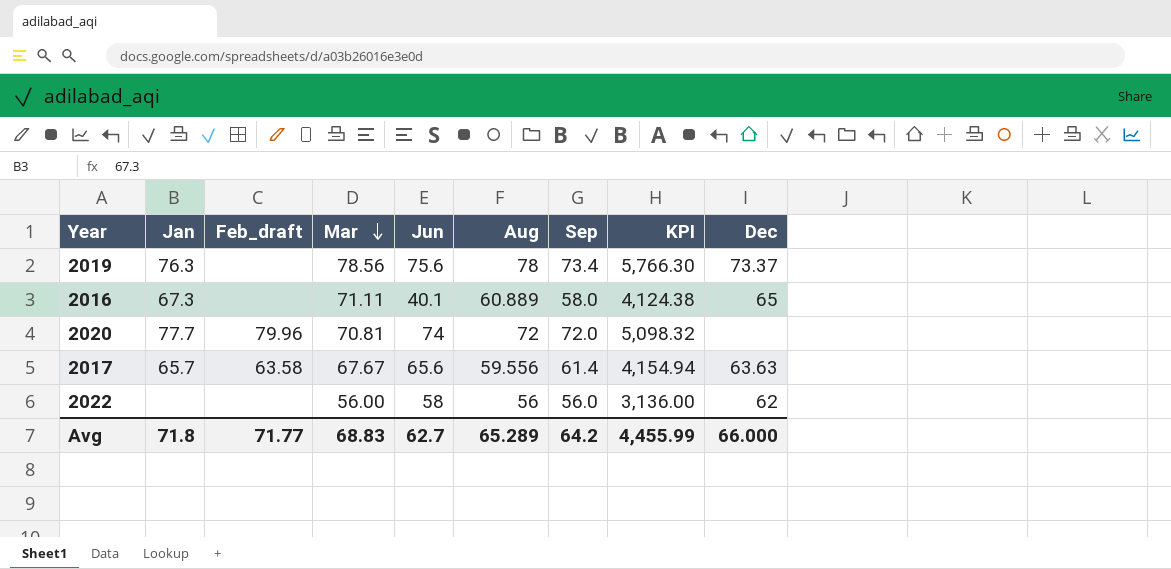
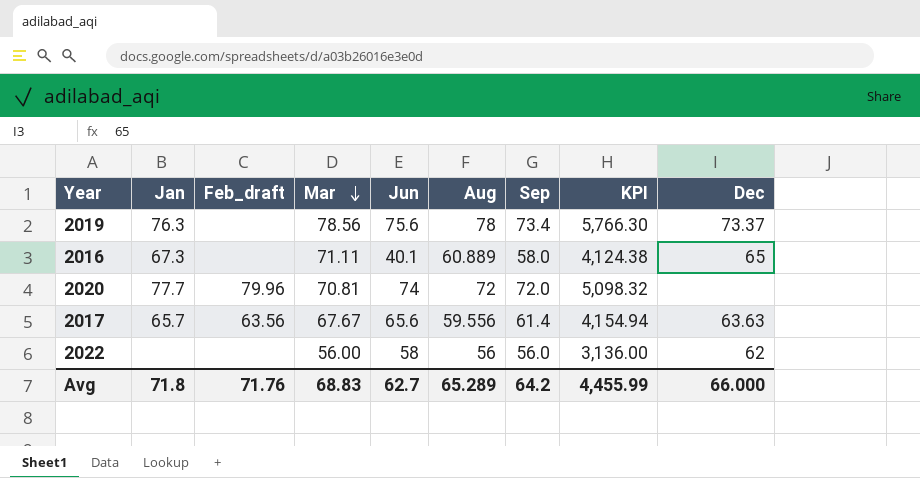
2017 | Feb_draft: 63.58 -> 63.56
Avg | Feb_draft: 71.77 -> 71.76

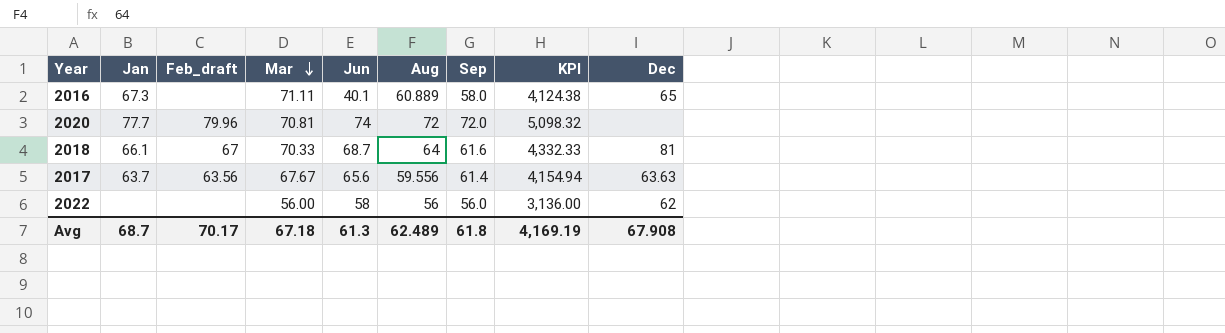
row 2019: 76.3 | none | 78.56 | 75.6 | 78 | 73.4 | 5,766.30 | 73.37 -> none
row 2018: none -> 66.1 | 67 | 70.33 | 68.7 | 64 | 61.6 | 4,332.33 | 81
2017 | Jan: 65.7 -> 63.7
Avg | Jan: 71.8 -> 68.7
Avg | Feb_draft: 71.76 -> 70.17
Avg | Mar: 68.83 -> 67.18
Avg | Jun: 62.7 -> 61.3
Avg | Aug: 65.289 -> 62.489
Avg | Sep: 64.2 -> 61.8
Avg | KPI: 4,455.99 -> 4,169.19
Avg | Dec: 66.000 -> 67.908

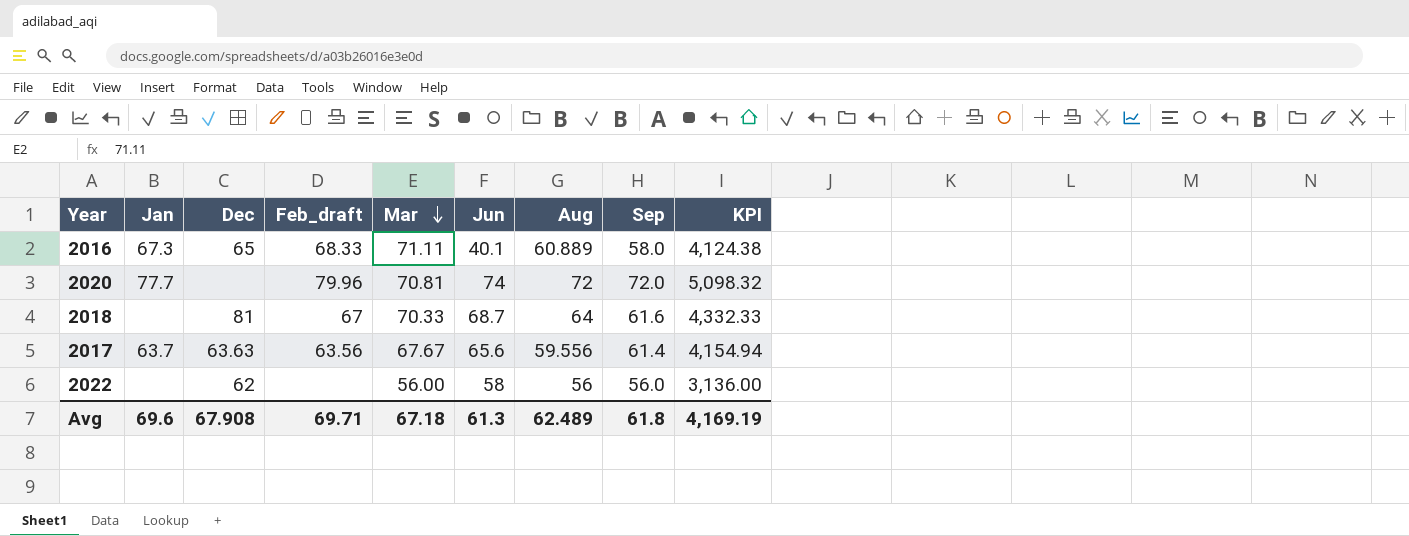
column Dec | position: 9 -> 3
2016 | Feb_draft: none -> 68.33
2018 | Jan: 66.1 -> none
Avg | Jan: 68.7 -> 69.6
Avg | Feb_draft: 70.17 -> 69.71

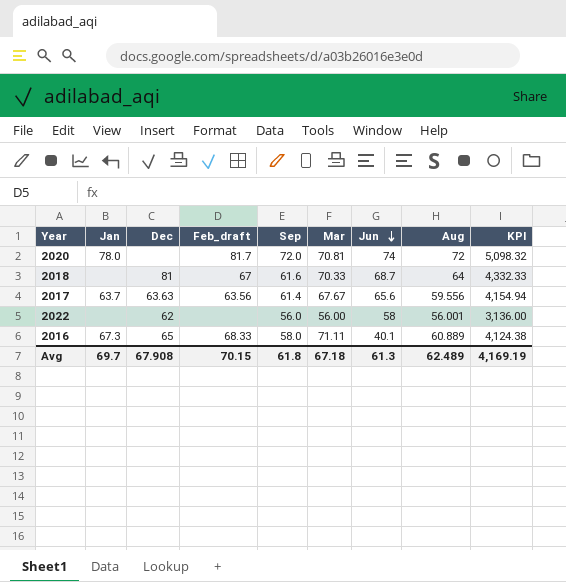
row order: Mar descending -> Jun descending
column Sep | position: 8 -> 5
2020 | Jan: 77.7 -> 78.0
2020 | Feb_draft: 79.96 -> 81.7
2022 | Aug: 56 -> 56.001
Avg | Jan: 69.6 -> 69.7
Avg | Feb_draft: 69.71 -> 70.15

